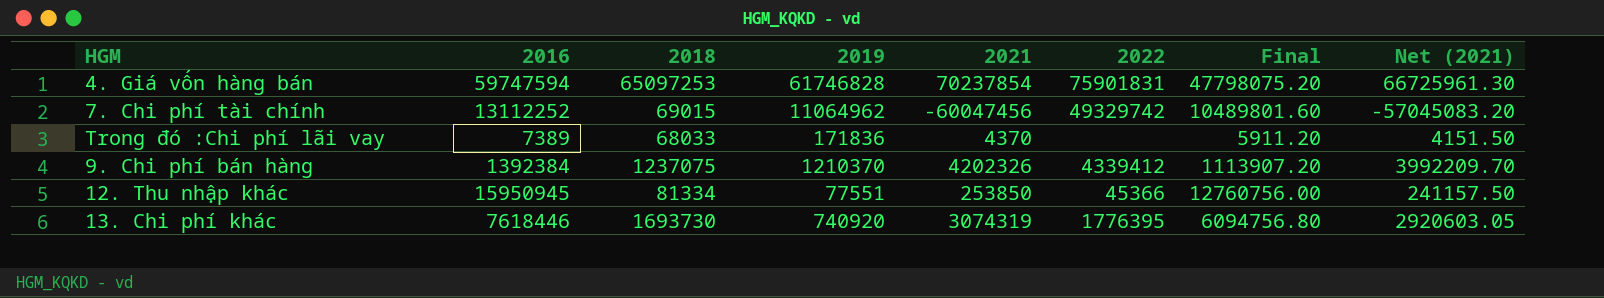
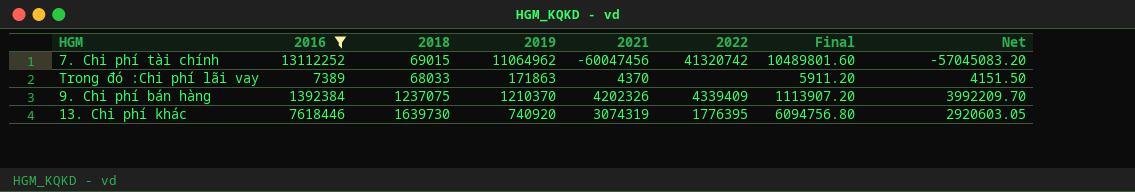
filter: none -> 2016 <= 13112252
column name: Net (2021) -> Net
7. Chi phí tài chính | 2022: 49329742 -> 41320742
Trong đó :Chi phí lãi vay | 2019: 171836 -> 171863
9. Chi phí bán hàng | 2022: 4339412 -> 4339409
13. Chi phí khác | 2018: 1693730 -> 1639730

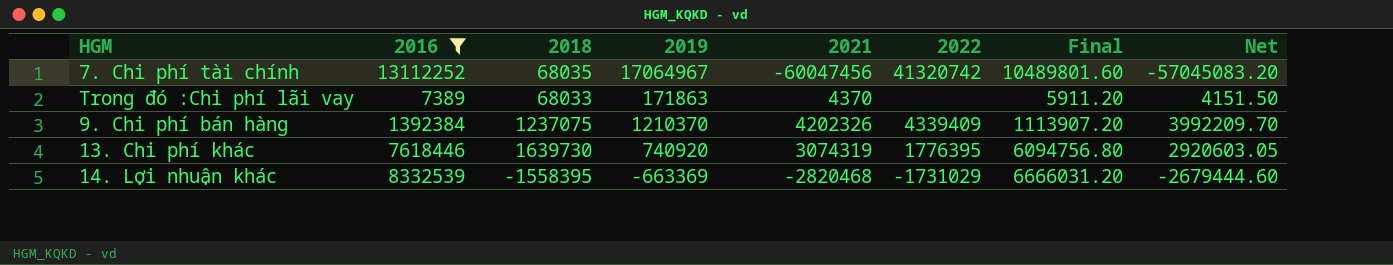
7. Chi phí tài chính | 2018: 69015 -> 68035
7. Chi phí tài chính | 2019: 11064962 -> 17064967
row 14. Lợi nhuận khác: none -> 8332539 | -1558395 | -663369 | -2820468 | -1731029 | 6666031.20 | -2679444.60

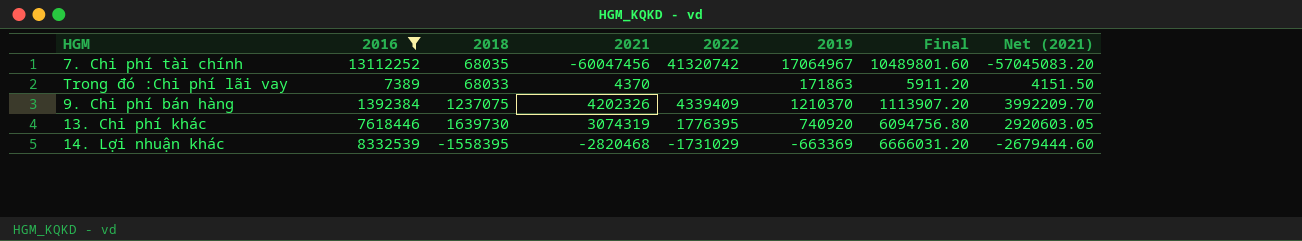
column 2019 | position: 4 -> 6
column name: Net -> Net (2021)

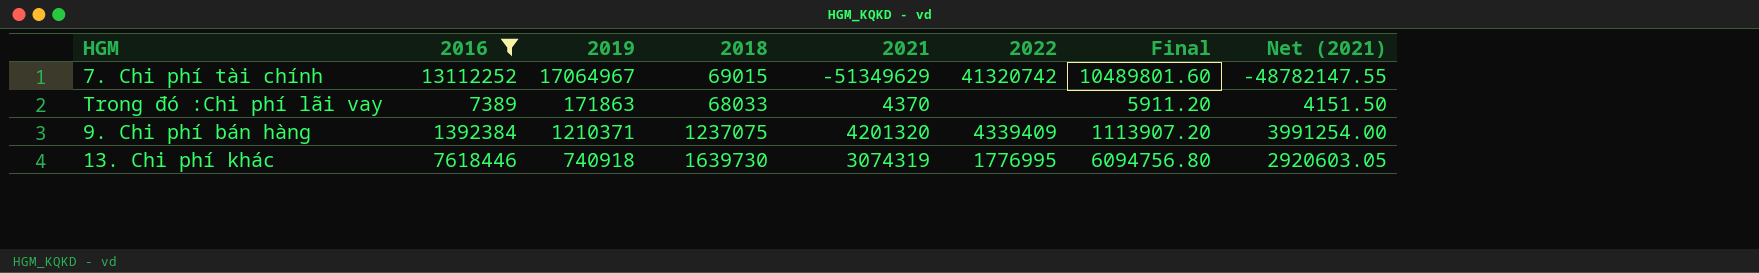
column 2019 | position: 6 -> 3
row 14. Lợi nhuận khác: 8332539 | -1558395 | -2820468 | -1731029 | -663369 | 6666031.20 | -2679444.60 -> none
7. Chi phí tài chính | 2018: 68035 -> 69015
7. Chi phí tài chính | 2021: -60047456 -> -51349629
7. Chi phí tài chính | Net (2021): -57045083.20 -> -48782147.55
9. Chi phí bán hàng | 2019: 1210370 -> 1210371
9. Chi phí bán hàng | 2021: 4202326 -> 4201320
9. Chi phí bán hàng | Net (2021): 3992209.70 -> 3991254.00
13. Chi phí khác | 2019: 740920 -> 740918
13. Chi phí khác | 2022: 1776395 -> 1776995

